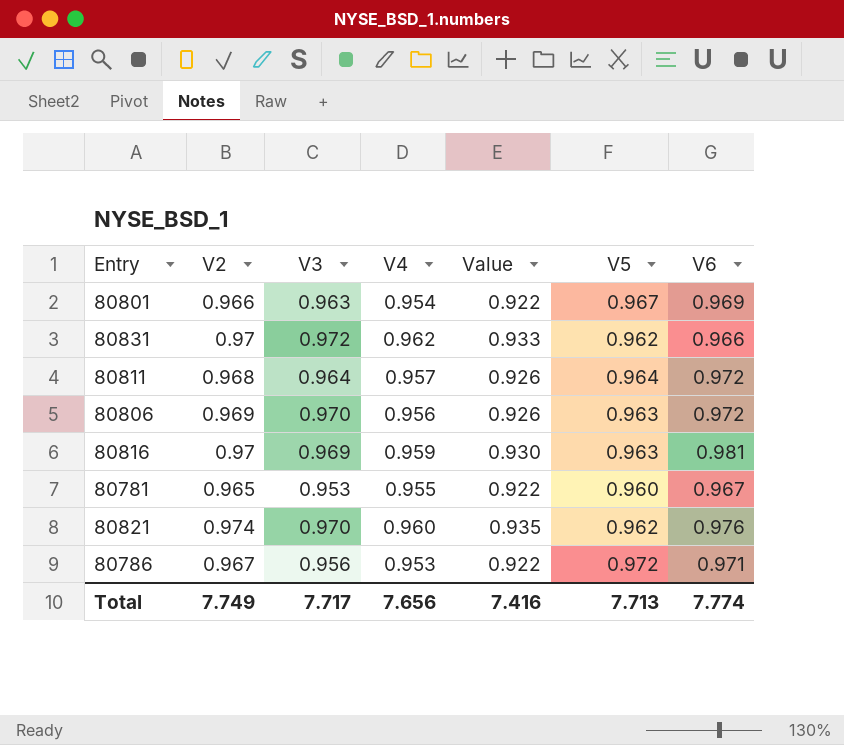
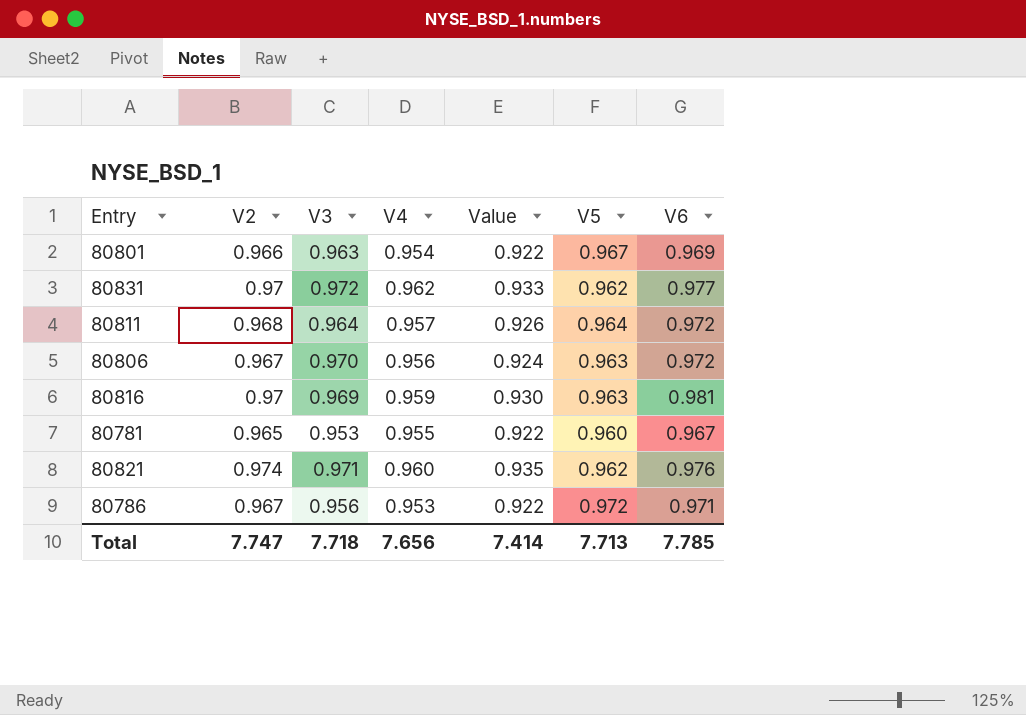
80831 | V6: 0.966 -> 0.977
80806 | V2: 0.969 -> 0.967
80806 | Value: 0.926 -> 0.924
80821 | V3: 0.970 -> 0.971
Total | V2: 7.749 -> 7.747
Total | V3: 7.717 -> 7.718
Total | Value: 7.416 -> 7.414
Total | V6: 7.774 -> 7.785

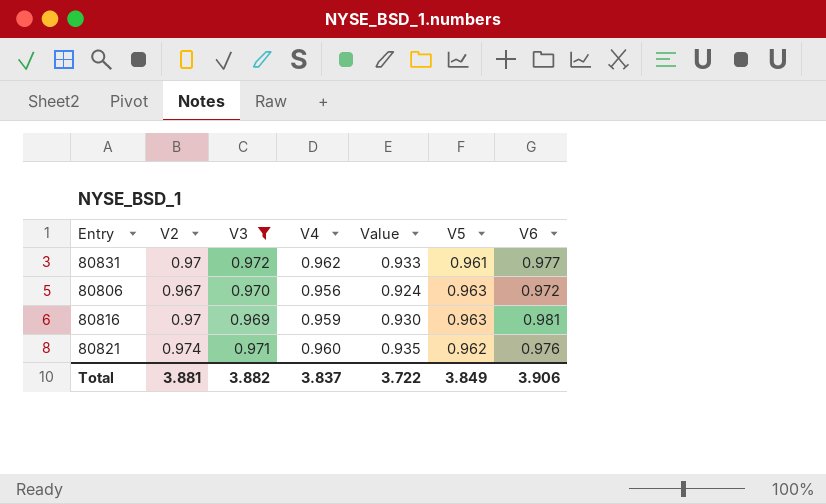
filter: none -> V3 >= 0.969
80831 | V5: 0.962 -> 0.961
Total | V2: 7.747 -> 3.881
Total | V3: 7.718 -> 3.882
Total | V4: 7.656 -> 3.837
Total | Value: 7.414 -> 3.722
Total | V5: 7.713 -> 3.849
Total | V6: 7.785 -> 3.906

